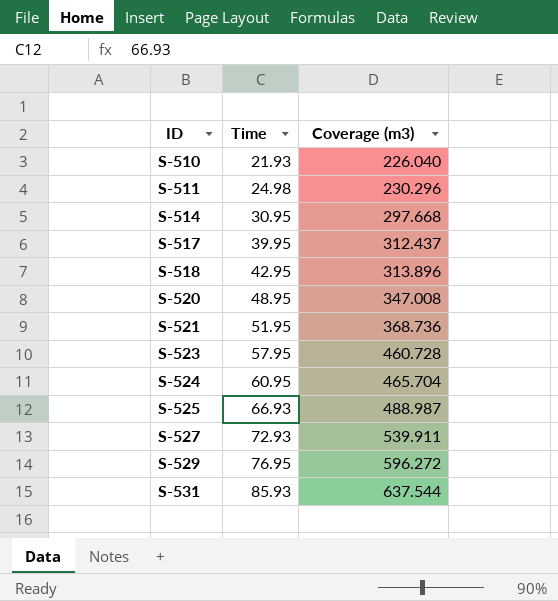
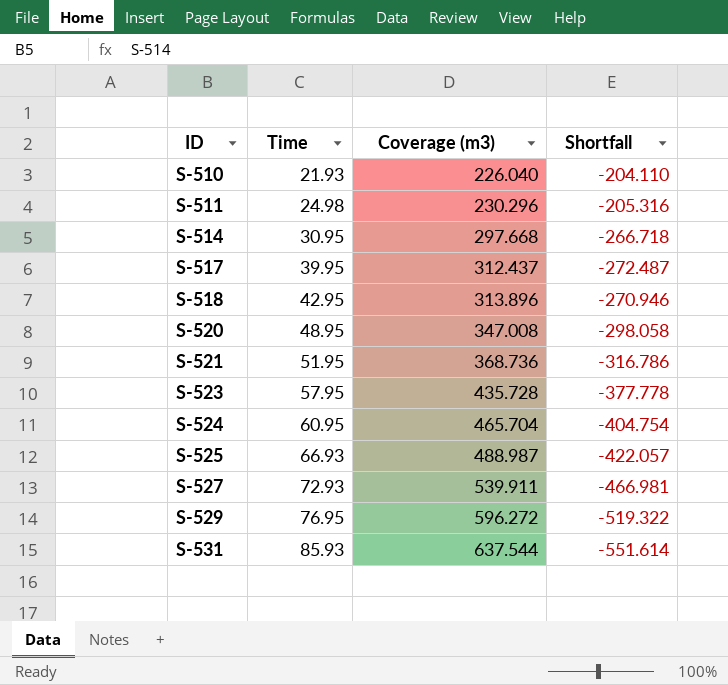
column Shortfall | formula: none -> [Time] - [Coverage (m3)]
S-523 | Coverage (m3): 460.728 -> 435.728

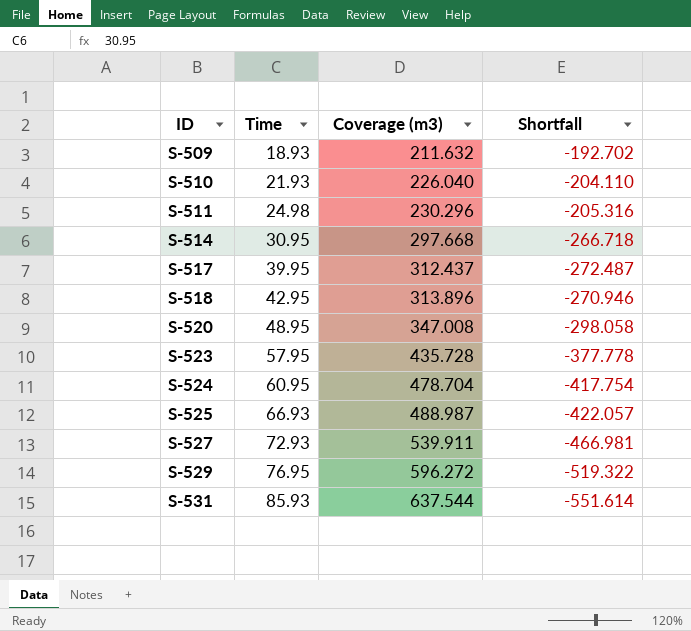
row S-521: 51.95 | 368.736 | -316.786 -> none
row S-509: none -> 18.93 | 211.632 | -192.702
S-524 | Coverage (m3): 465.704 -> 478.704
S-524 | Shortfall: -404.754 -> -417.754

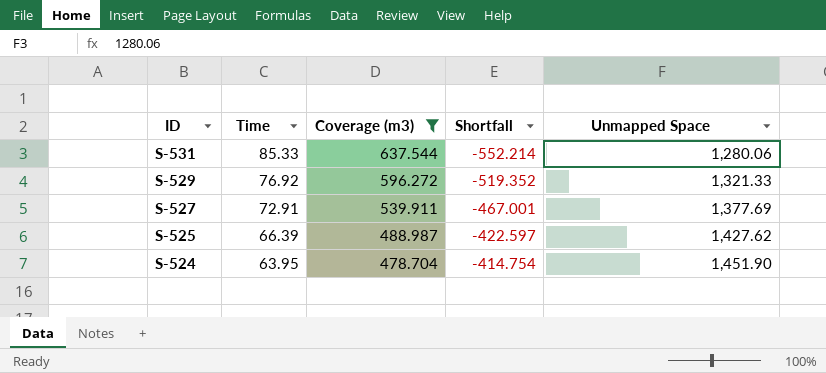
filter: none -> Coverage (m3) >= 478.704
row order: ID ascending -> ID descending
column Unmapped Space | position: none -> 5
S-531 | Time: 85.93 -> 85.33
S-531 | Shortfall: -551.614 -> -552.214
S-529 | Time: 76.95 -> 76.92
S-529 | Shortfall: -519.322 -> -519.352
S-527 | Time: 72.93 -> 72.91
S-527 | Shortfall: -466.981 -> -467.001
S-525 | Time: 66.93 -> 66.39
S-525 | Shortfall: -422.057 -> -422.597
S-524 | Time: 60.95 -> 63.95
S-524 | Shortfall: -417.754 -> -414.754

